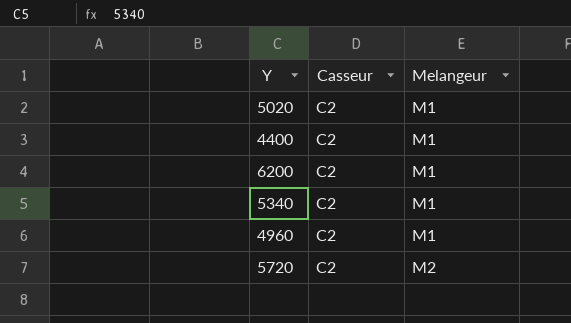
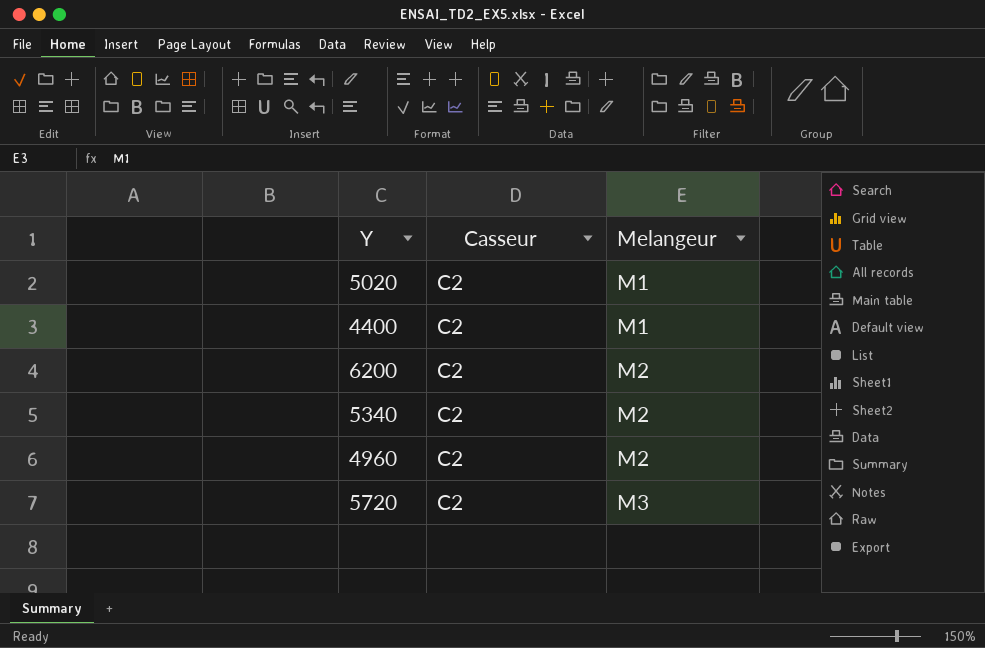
6200 | Melangeur: M1 -> M2
5340 | Melangeur: M1 -> M2
4960 | Melangeur: M1 -> M2
5720 | Melangeur: M2 -> M3

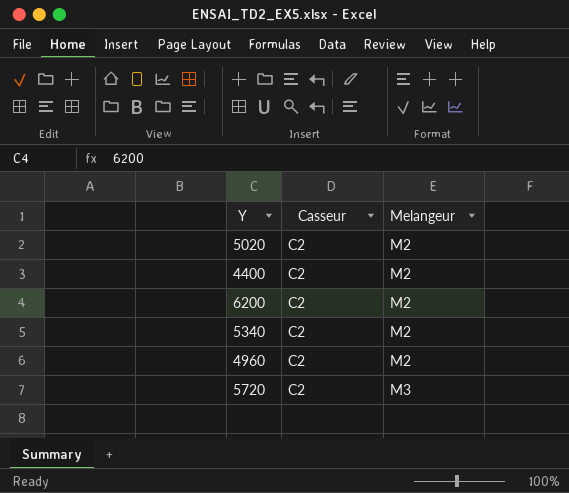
5020 | Melangeur: M1 -> M2
4400 | Melangeur: M1 -> M2

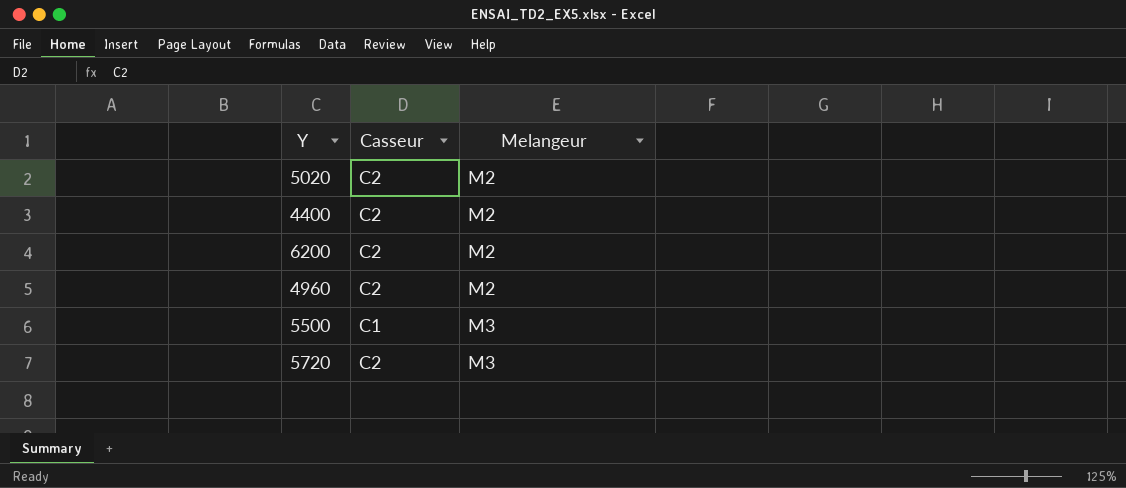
row 5340: C2 | M2 -> none
row 5500: none -> C1 | M3

